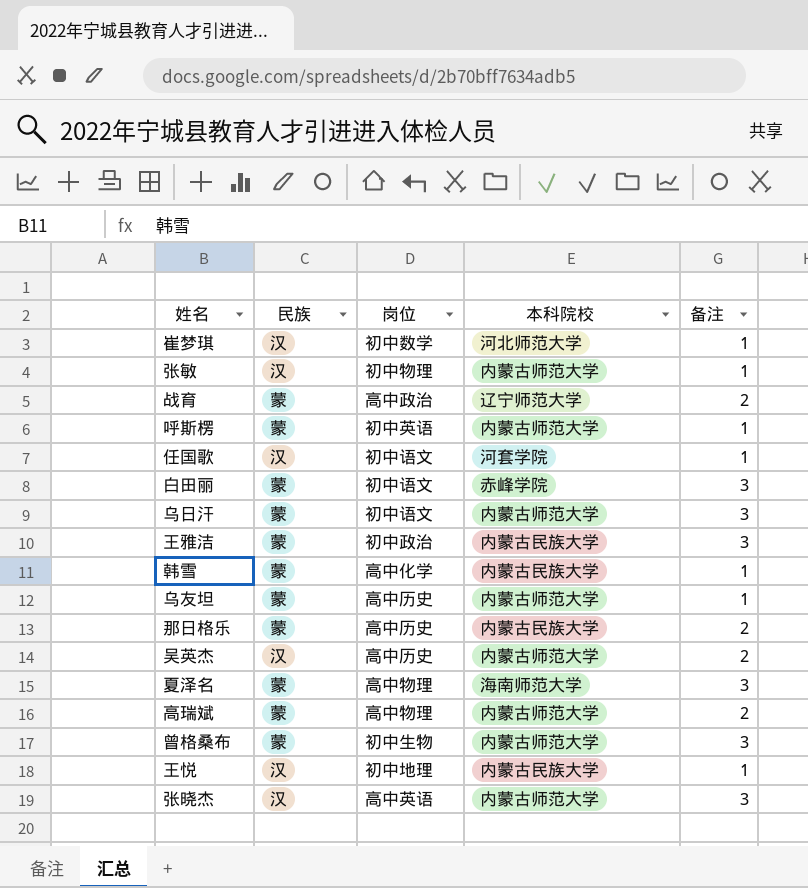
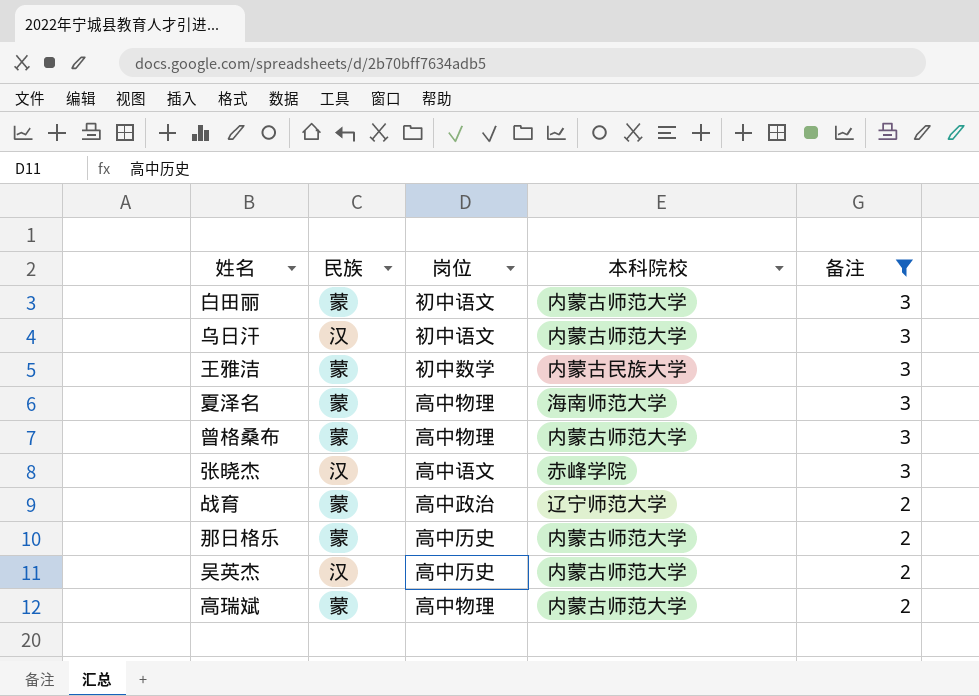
filter: none -> 备注 != 1
row order: none -> 备注 descending
白田丽 | 本科院校: 赤峰学院 -> 内蒙古师范大学
乌日汗 | 民族: 蒙 -> 汉
王雅洁 | 岗位: 初中政治 -> 初中数学
曾格桑布 | 岗位: 初中生物 -> 高中物理
张晓杰 | 岗位: 高中英语 -> 高中语文
张晓杰 | 本科院校: 内蒙古师范大学 -> 赤峰学院
那日格乐 | 本科院校: 内蒙古民族大学 -> 内蒙古师范大学

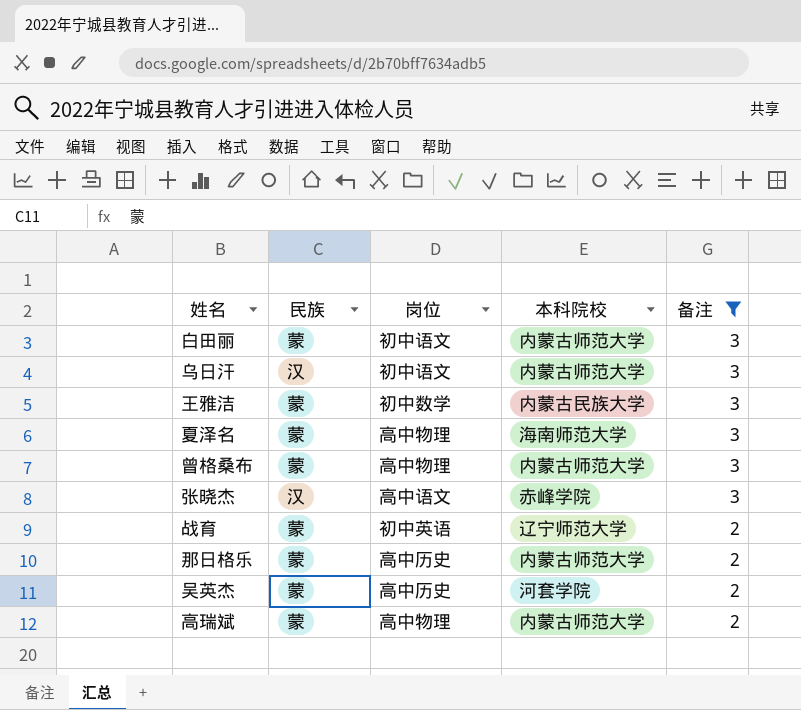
战育 | 岗位: 高中政治 -> 初中英语
吴英杰 | 民族: 汉 -> 蒙
吴英杰 | 本科院校: 内蒙古师范大学 -> 河套学院

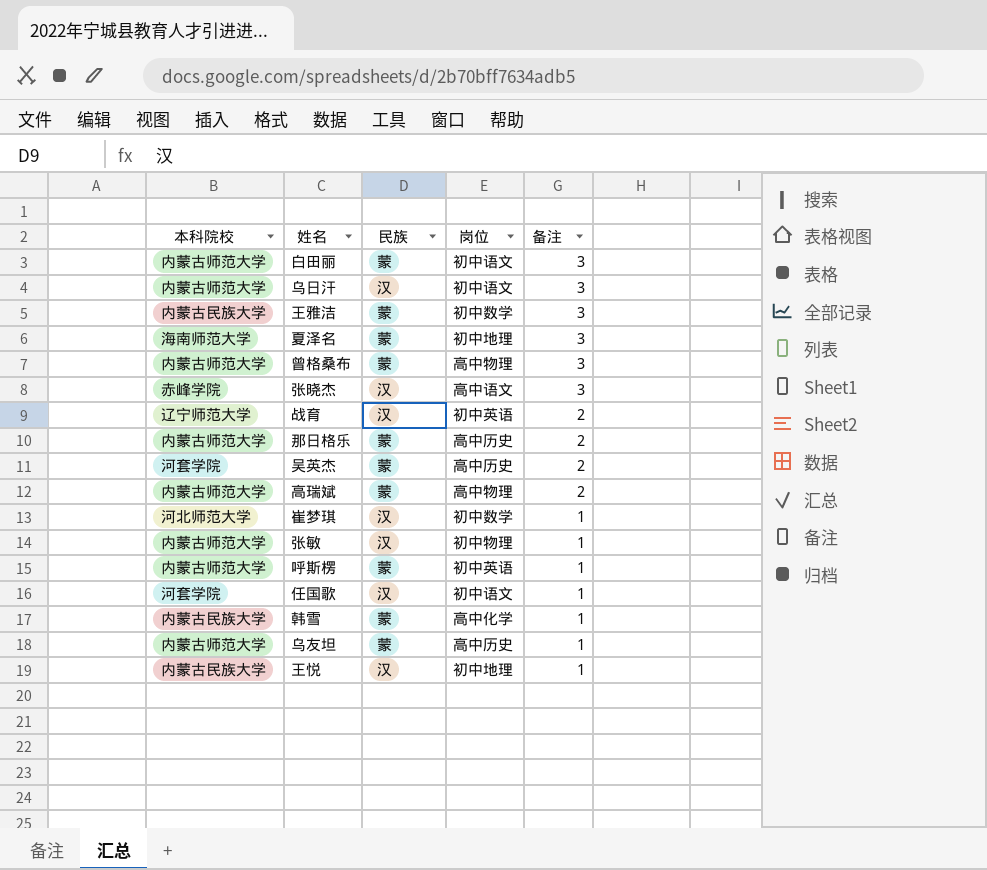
filter: 备注 != 1 -> none
column 本科院校 | position: 4 -> 1
夏泽名 | 岗位: 高中物理 -> 初中地理
战育 | 民族: 蒙 -> 汉

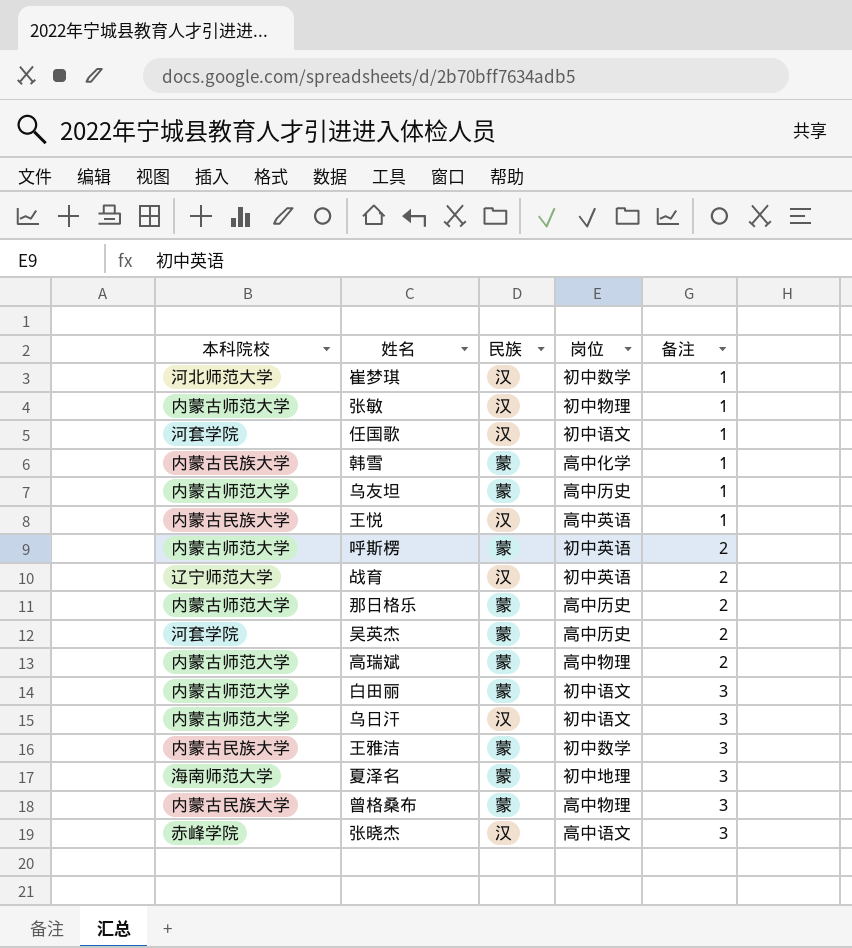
row order: 备注 descending -> 备注 ascending
王悦 | 岗位: 初中地理 -> 高中英语
呼斯楞 | 备注: 1 -> 2
曾格桑布 | 本科院校: 内蒙古师范大学 -> 内蒙古民族大学

